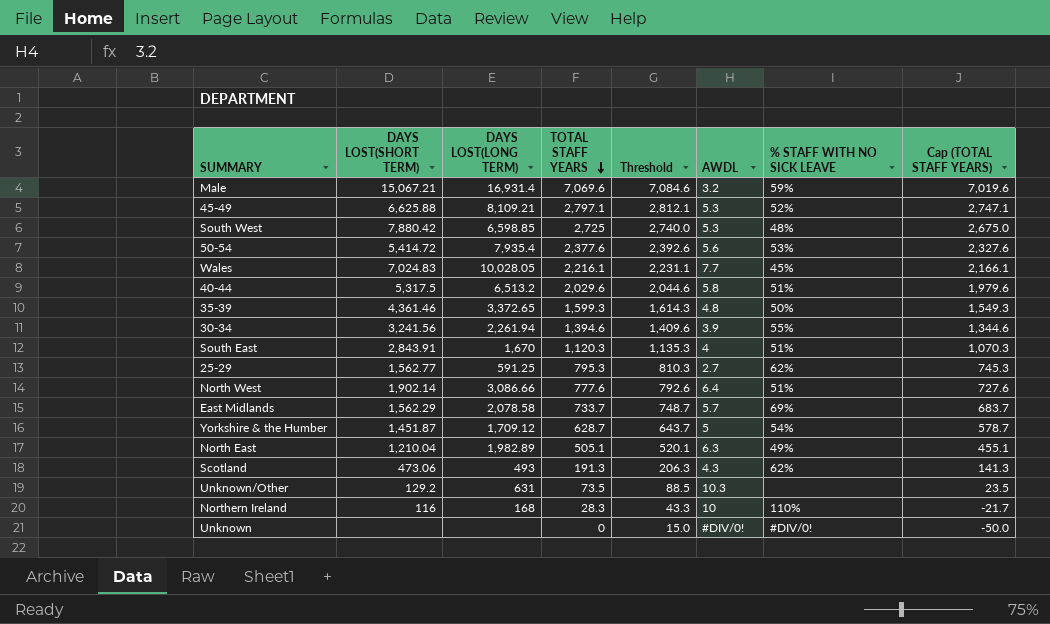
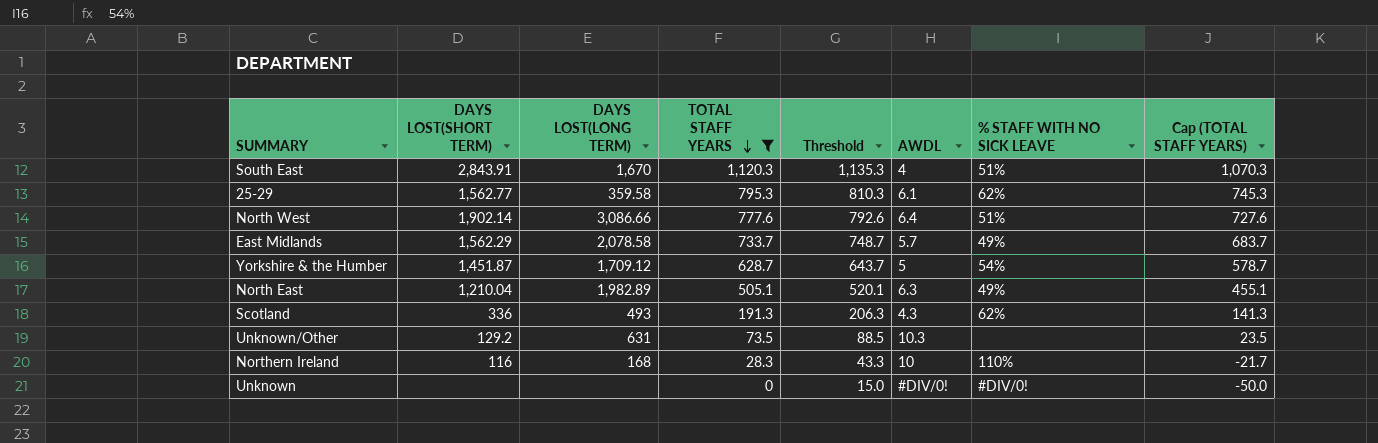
filter: none -> TOTAL STAFF YEARS <= 1,120.3
25-29 | DAYS LOST(LONG TERM): 591.25 -> 359.58
25-29 | AWDL: 2.7 -> 6.1
East Midlands | % STAFF WITH NO SICK LEAVE: 69% -> 49%
Scotland | DAYS LOST(SHORT TERM): 473.06 -> 336

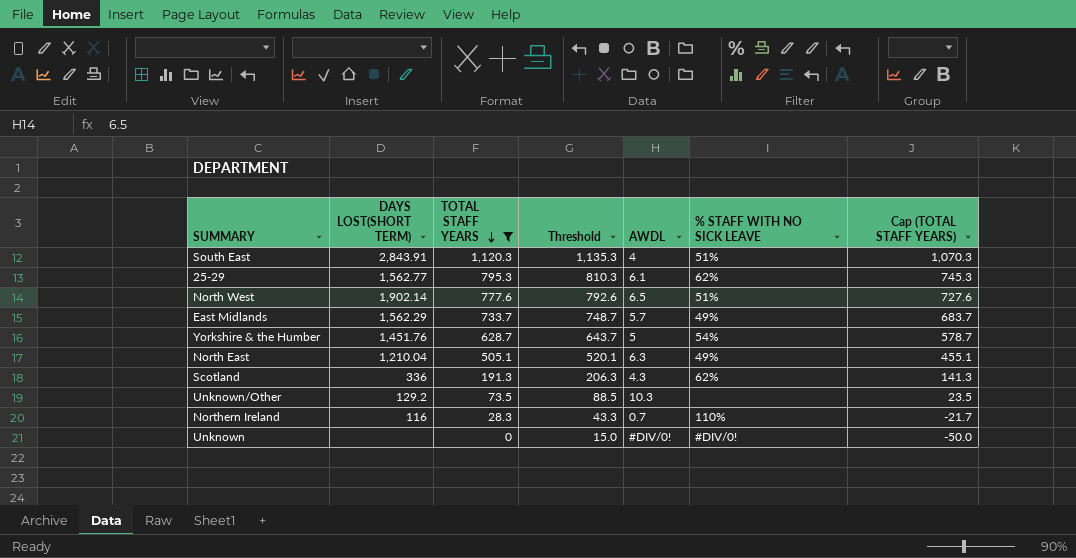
column DAYS LOST(LONG TERM) | position: 3 -> none
North West | AWDL: 6.4 -> 6.5
Yorkshire & the Humber | DAYS LOST(SHORT TERM): 1,451.87 -> 1,451.76
Northern Ireland | AWDL: 10 -> 0.7

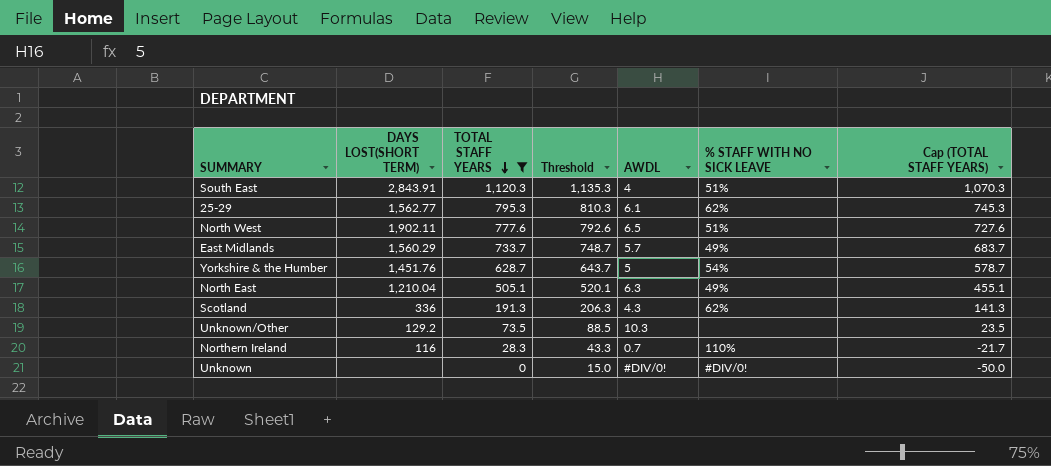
North West | DAYS LOST(SHORT TERM): 1,902.14 -> 1,902.11
East Midlands | DAYS LOST(SHORT TERM): 1,562.29 -> 1,560.29

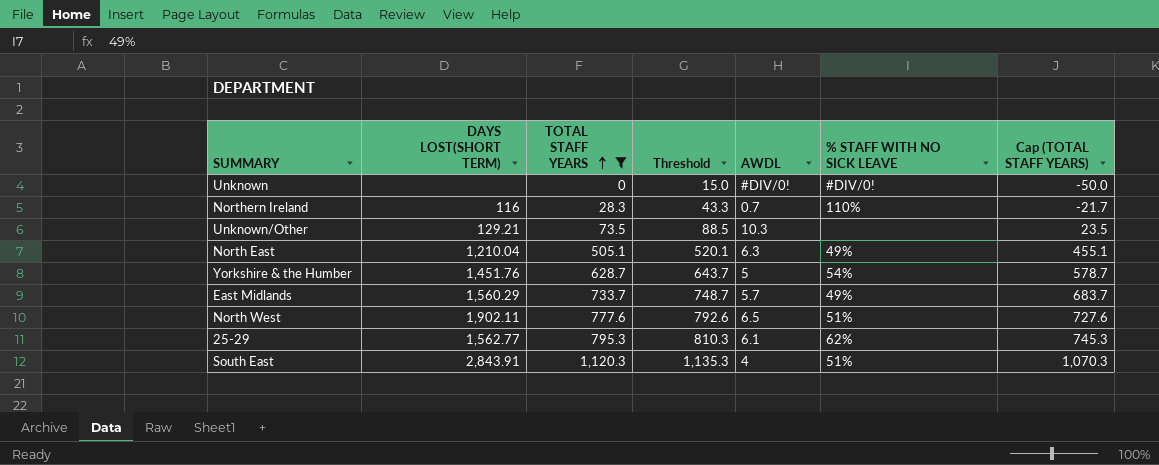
row order: TOTAL STAFF YEARS descending -> TOTAL STAFF YEARS ascending
row Scotland: 336 | 191.3 | 206.3 | 4.3 | 62% | 141.3 -> none
Unknown/Other | DAYS LOST(SHORT TERM): 129.2 -> 129.21

